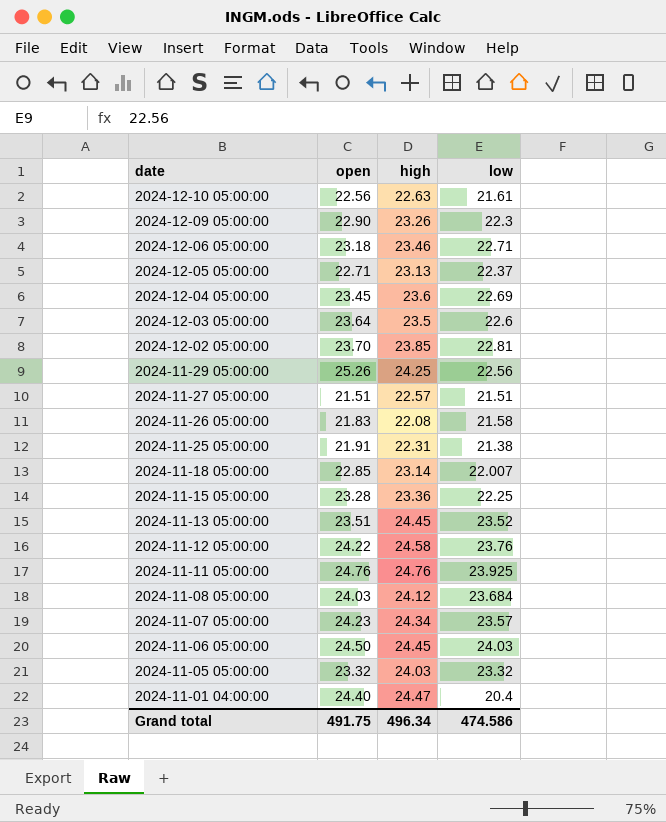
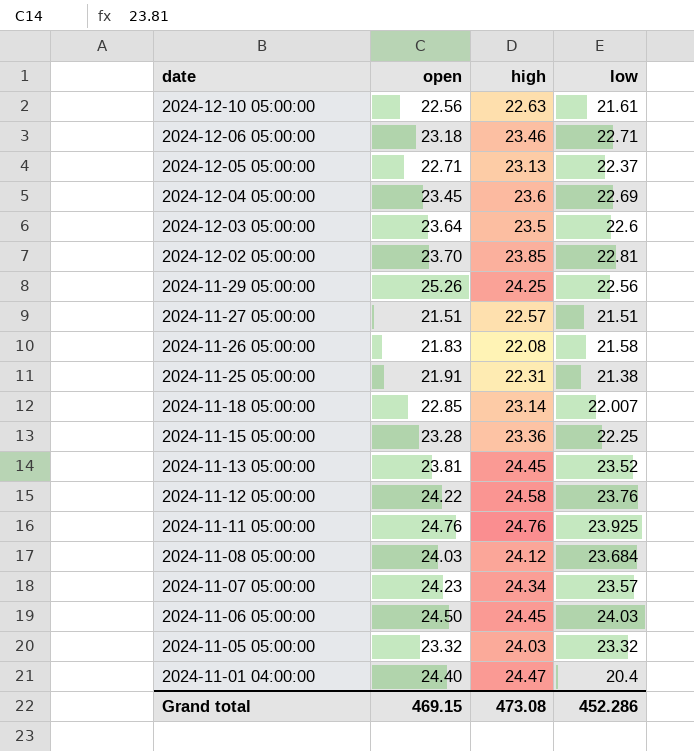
row 2024-12-09 05:00:00: 22.90 | 23.26 | 22.3 -> none
2024-11-13 05:00:00 | open: 23.51 -> 23.81
Grand total | open: 491.75 -> 469.15
Grand total | high: 496.34 -> 473.08
Grand total | low: 474.586 -> 452.286

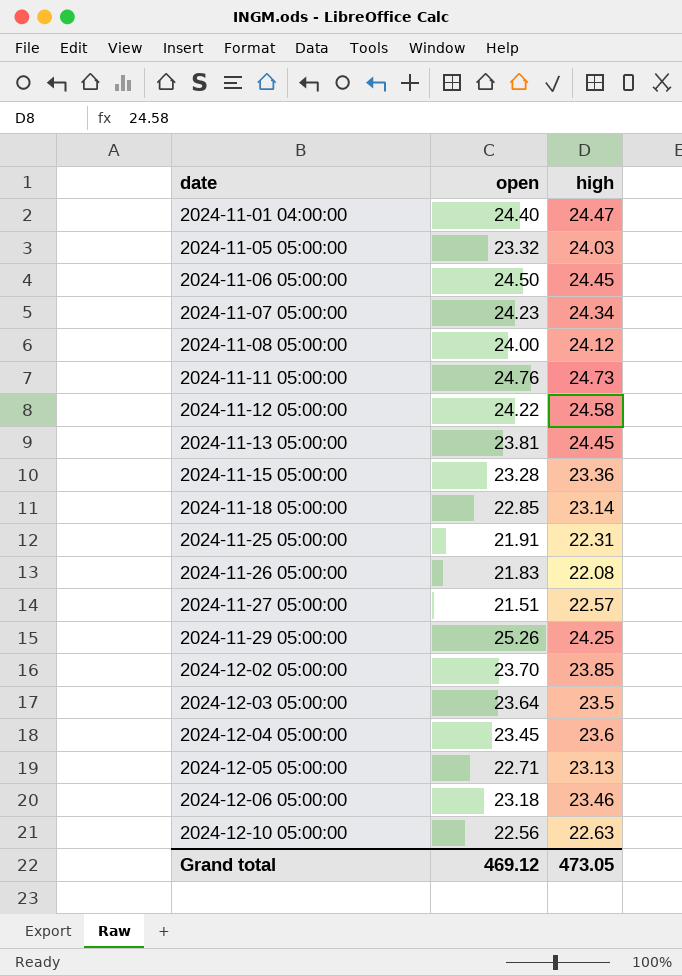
row order: date descending -> date ascending
column low | position: 4 -> none
2024-11-08 05:00:00 | open: 24.03 -> 24.00
2024-11-11 05:00:00 | high: 24.76 -> 24.73
Grand total | open: 469.15 -> 469.12
Grand total | high: 473.08 -> 473.05

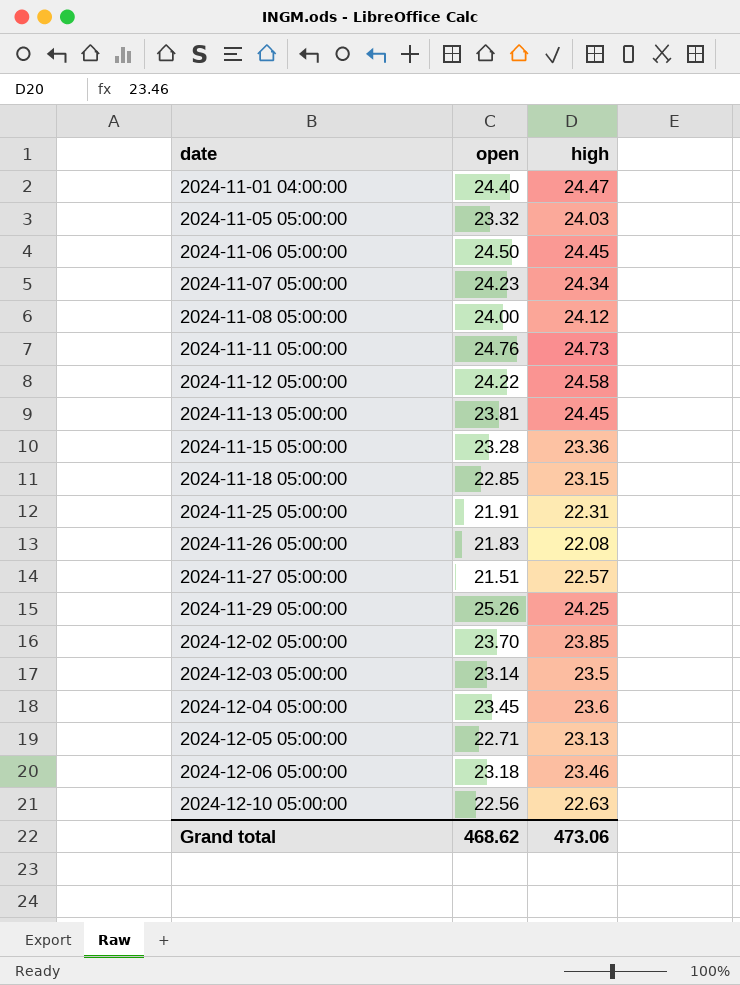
2024-11-18 05:00:00 | high: 23.14 -> 23.15
2024-12-03 05:00:00 | open: 23.64 -> 23.14
Grand total | open: 469.12 -> 468.62
Grand total | high: 473.05 -> 473.06

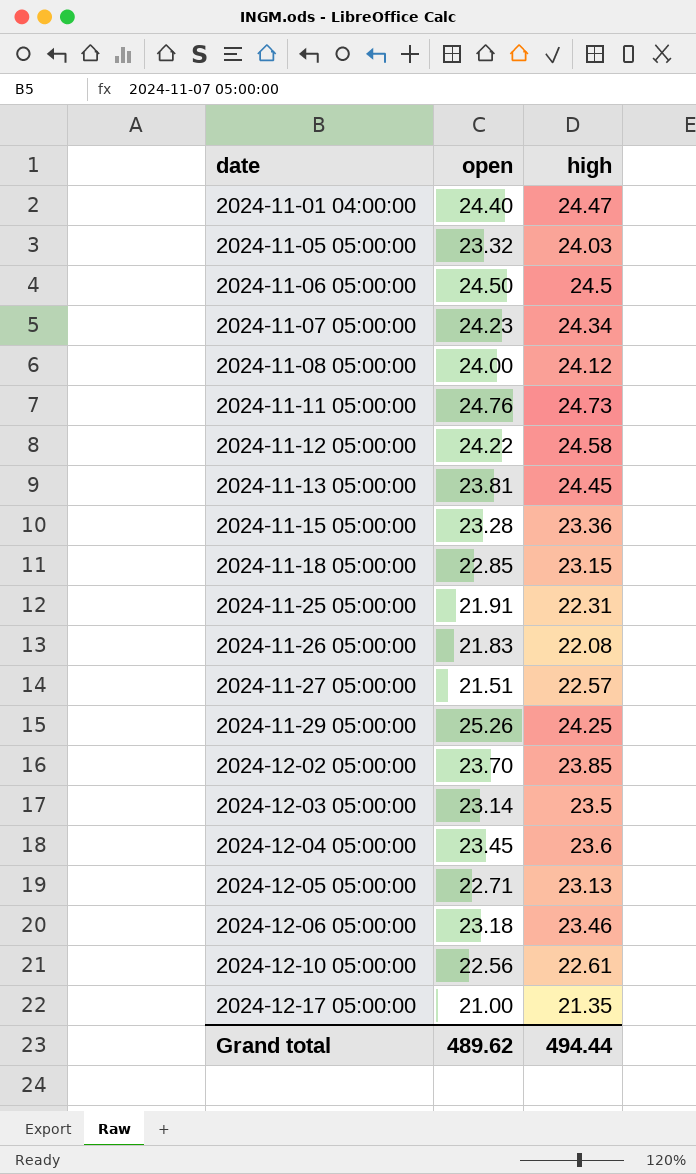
2024-11-06 05:00:00 | high: 24.45 -> 24.5
2024-12-10 05:00:00 | high: 22.63 -> 22.61
row 2024-12-17 05:00:00: none -> 21.00 | 21.35
Grand total | open: 468.62 -> 489.62
Grand total | high: 473.06 -> 494.44

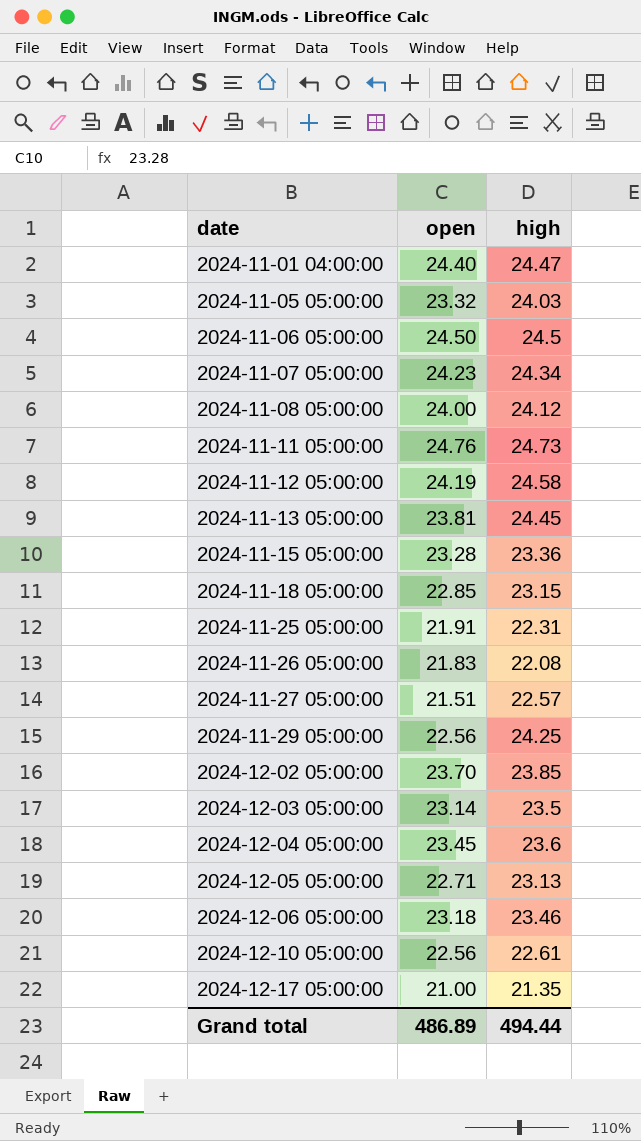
2024-11-12 05:00:00 | open: 24.22 -> 24.19
2024-11-29 05:00:00 | open: 25.26 -> 22.56
Grand total | open: 489.62 -> 486.89

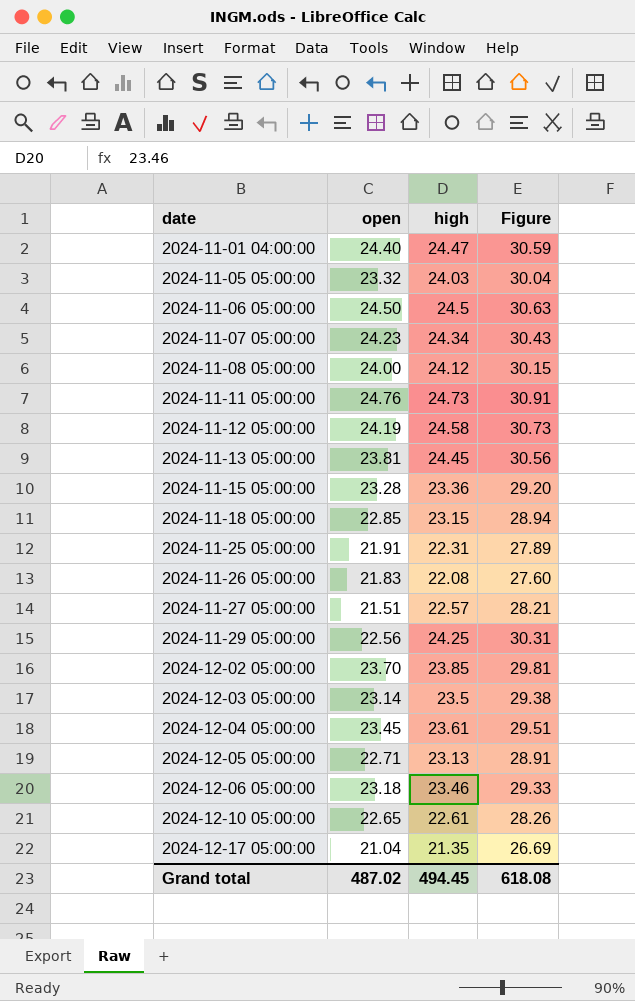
column Figure | formula: none -> [high] * 1.25
2024-12-04 05:00:00 | high: 23.6 -> 23.61
2024-12-10 05:00:00 | open: 22.56 -> 22.65
2024-12-17 05:00:00 | open: 21.00 -> 21.04
Grand total | open: 486.89 -> 487.02
Grand total | high: 494.44 -> 494.45

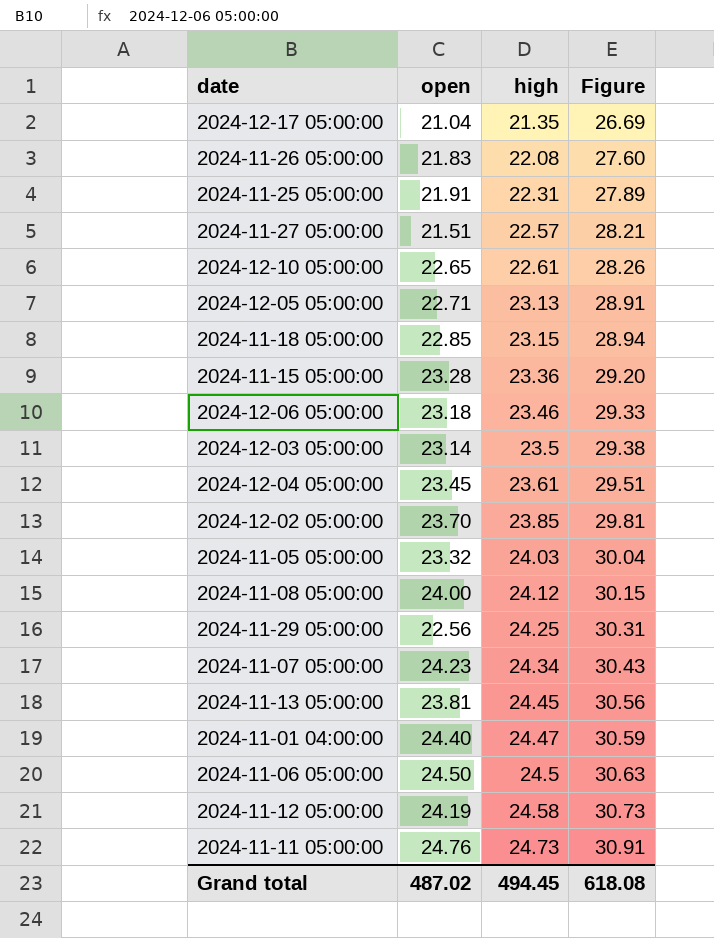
row order: date ascending -> high ascending

